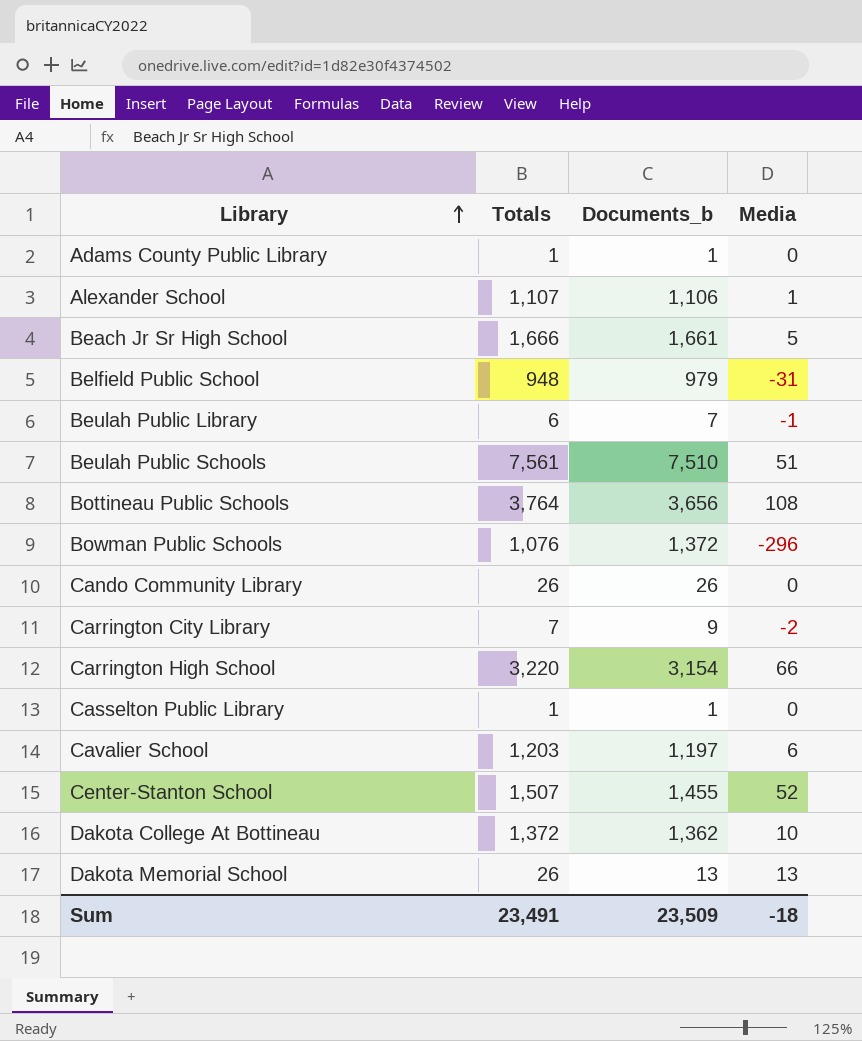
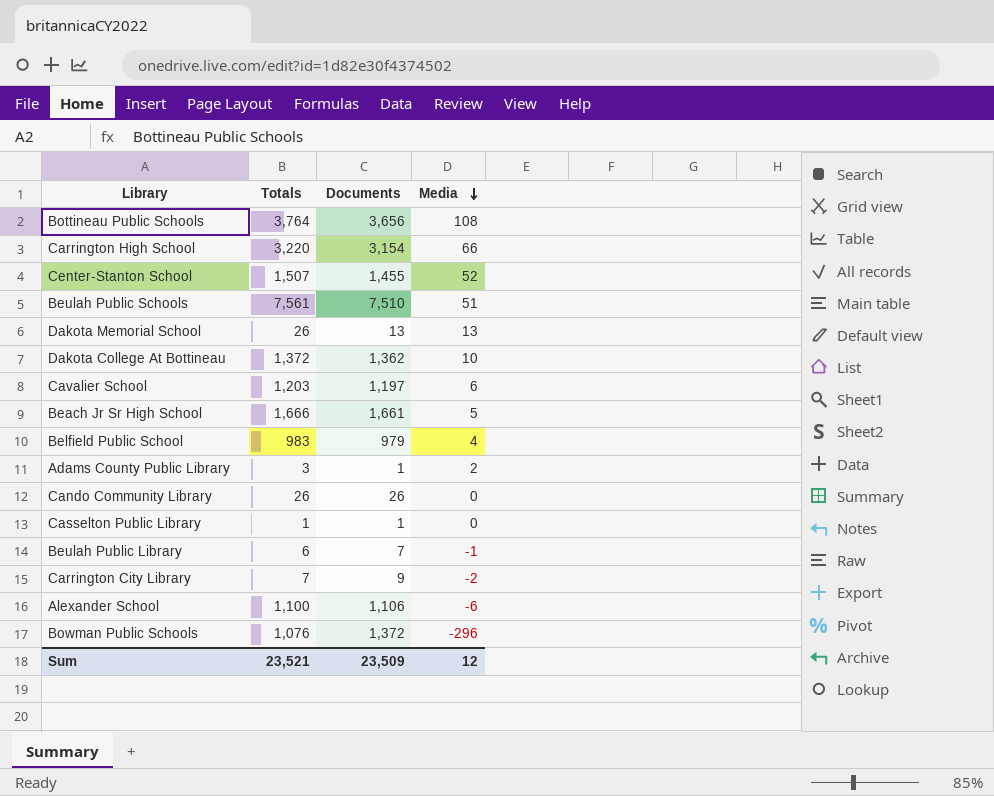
row order: Library ascending -> Media descending
column name: Documents_b -> Documents
Belfield Public School | Totals: 948 -> 983
Belfield Public School | Media: -31 -> 4
Adams County Public Library | Totals: 1 -> 3
Adams County Public Library | Media: 0 -> 2
Alexander School | Totals: 1,107 -> 1,100
Alexander School | Media: 1 -> -6
Sum | Totals: 23,491 -> 23,521
Sum | Media: -18 -> 12

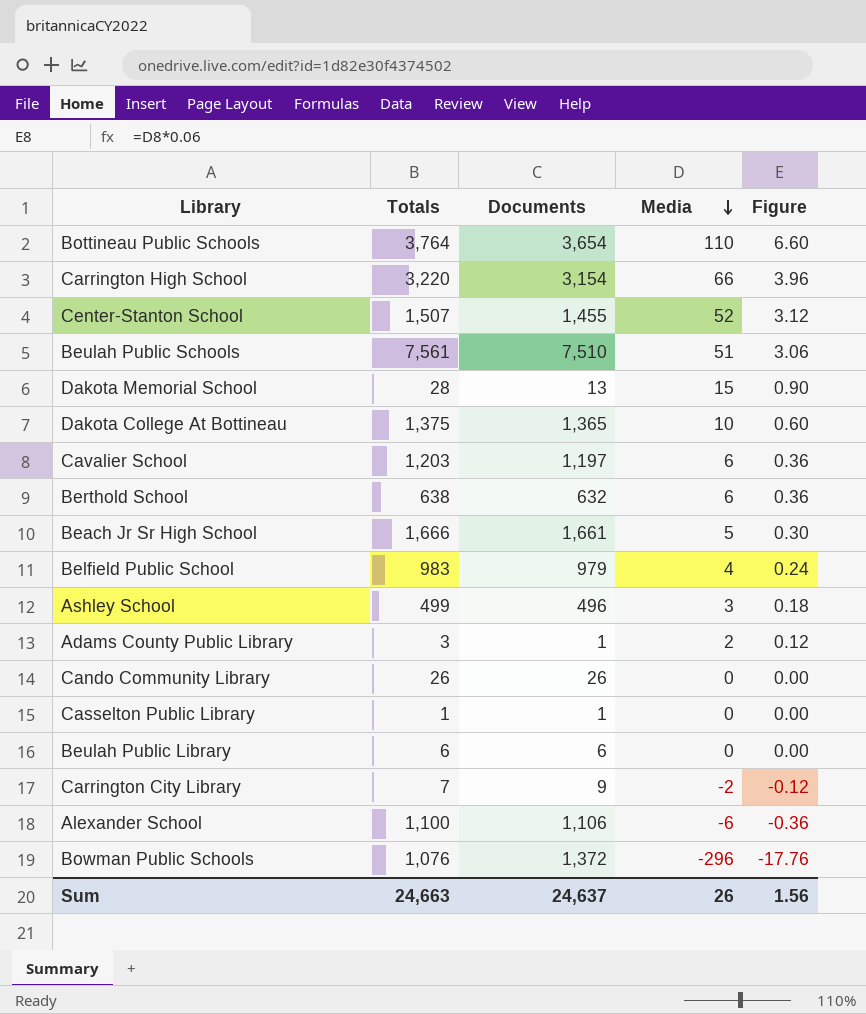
column Figure | formula: none -> [Media] * 0.06
Bottineau Public Schools | Documents: 3,656 -> 3,654
Bottineau Public Schools | Media: 108 -> 110
Dakota Memorial School | Totals: 26 -> 28
Dakota Memorial School | Media: 13 -> 15
Dakota College At Bottineau | Totals: 1,372 -> 1,375
Dakota College At Bottineau | Documents: 1,362 -> 1,365
row Berthold School: none -> 638 | 632 | 6 | 0.36
row Ashley School: none -> 499 | 496 | 3 | 0.18
Beulah Public Library | Documents: 7 -> 6
Beulah Public Library | Media: -1 -> 0
Sum | Totals: 23,521 -> 24,663
Sum | Documents: 23,509 -> 24,637
Sum | Media: 12 -> 26

